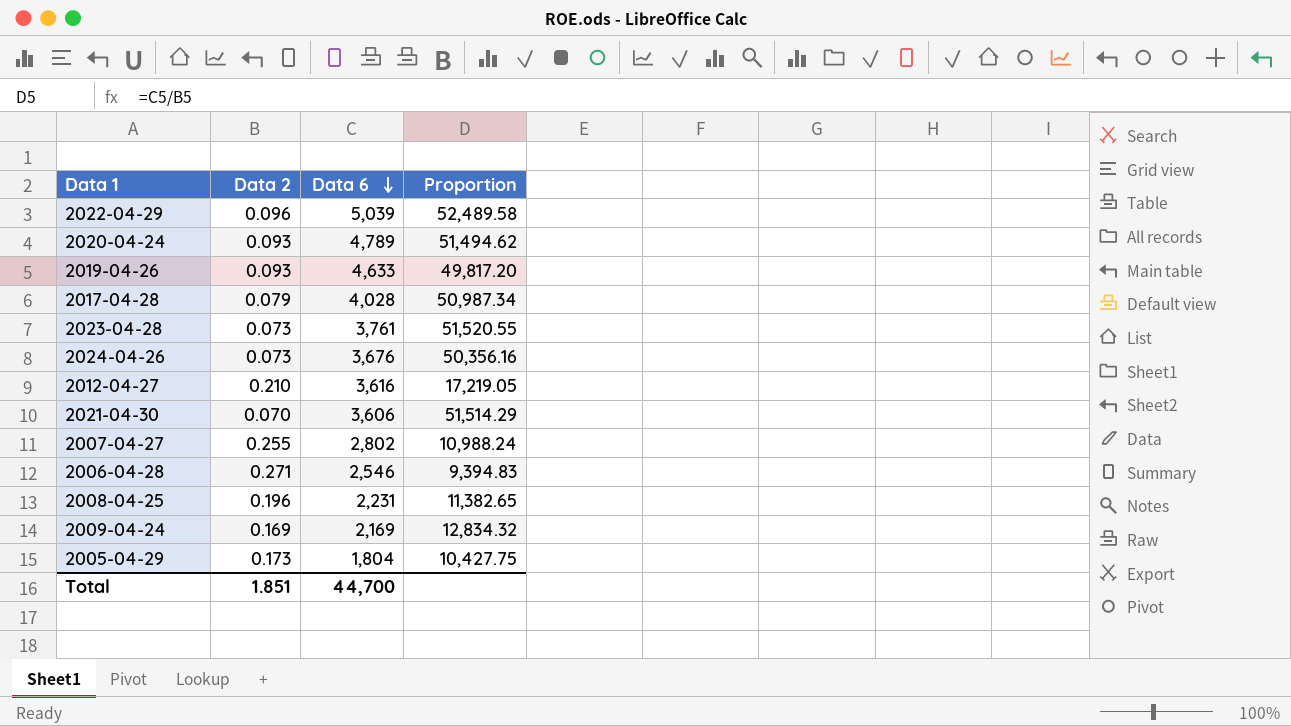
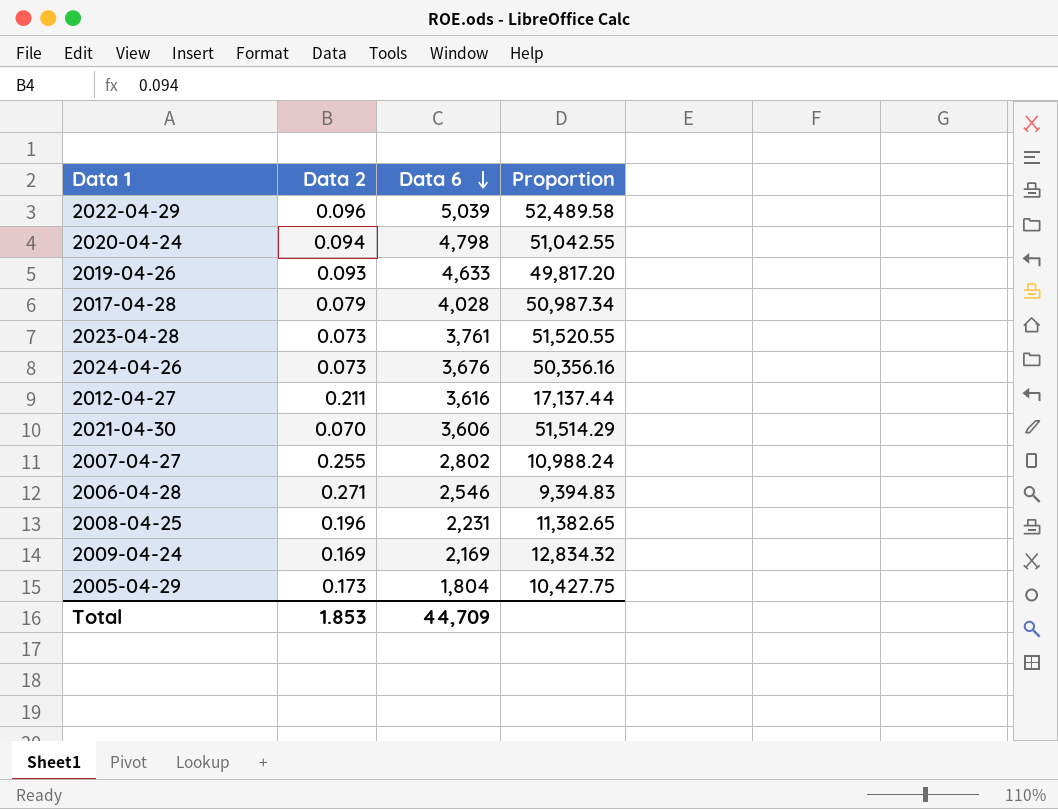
2020-04-24 | Data 2: 0.093 -> 0.094
2020-04-24 | Data 6: 4,789 -> 4,798
2020-04-24 | Proportion: 51,494.62 -> 51,042.55
2012-04-27 | Data 2: 0.210 -> 0.211
2012-04-27 | Proportion: 17,219.05 -> 17,137.44
Total | Data 2: 1.851 -> 1.853
Total | Data 6: 44,700 -> 44,709

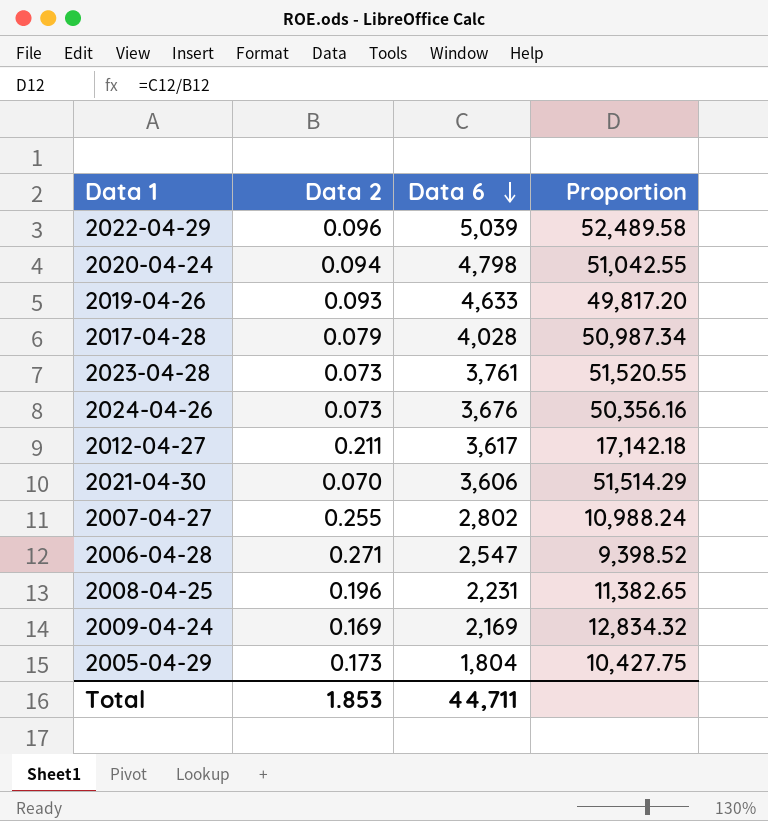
2012-04-27 | Data 6: 3,616 -> 3,617
2012-04-27 | Proportion: 17,137.44 -> 17,142.18
2006-04-28 | Data 6: 2,546 -> 2,547
2006-04-28 | Proportion: 9,394.83 -> 9,398.52
Total | Data 6: 44,709 -> 44,711

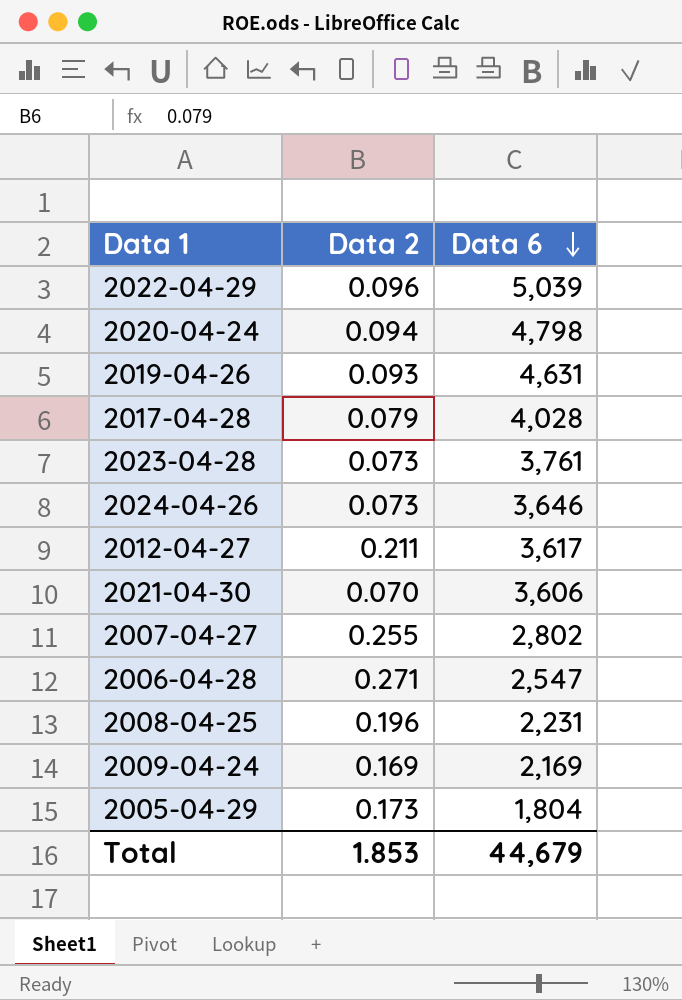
column Proportion | formula: [Data 6] / [Data 2] -> none
2019-04-26 | Data 6: 4,633 -> 4,631
2024-04-26 | Data 6: 3,676 -> 3,646
Total | Data 6: 44,711 -> 44,679

